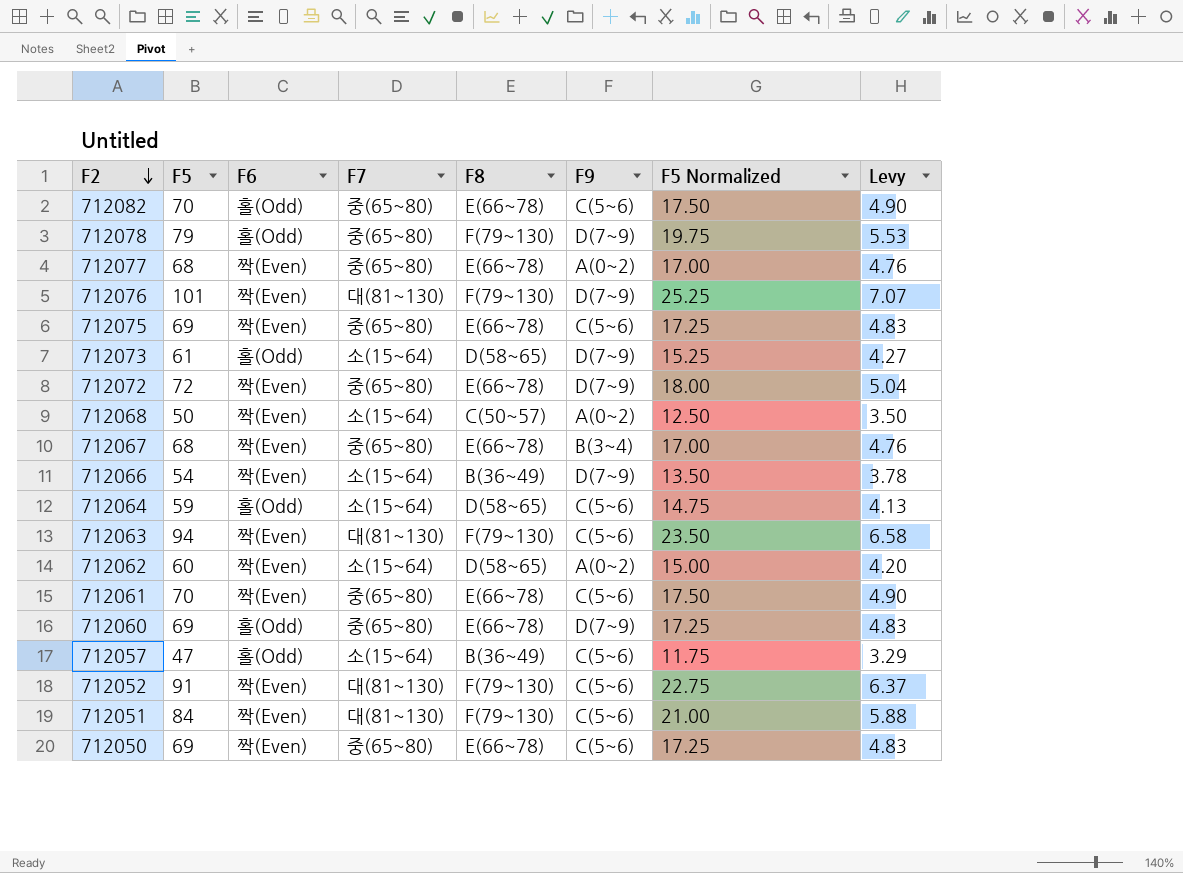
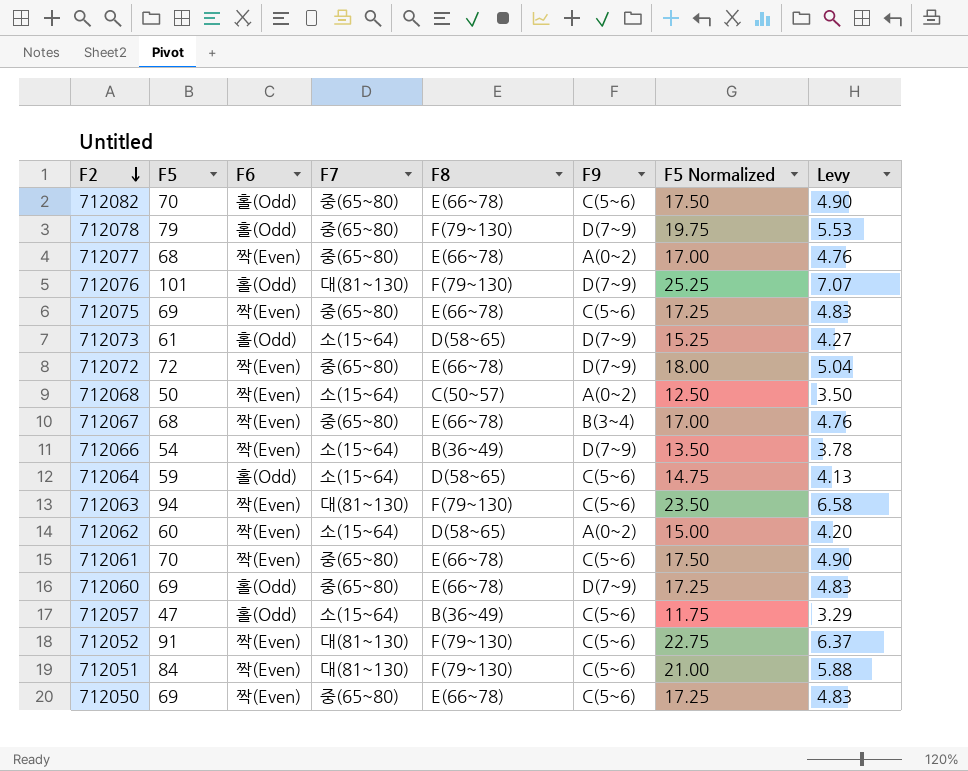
712076 | F6: 짝(Even) -> 홀(Odd)

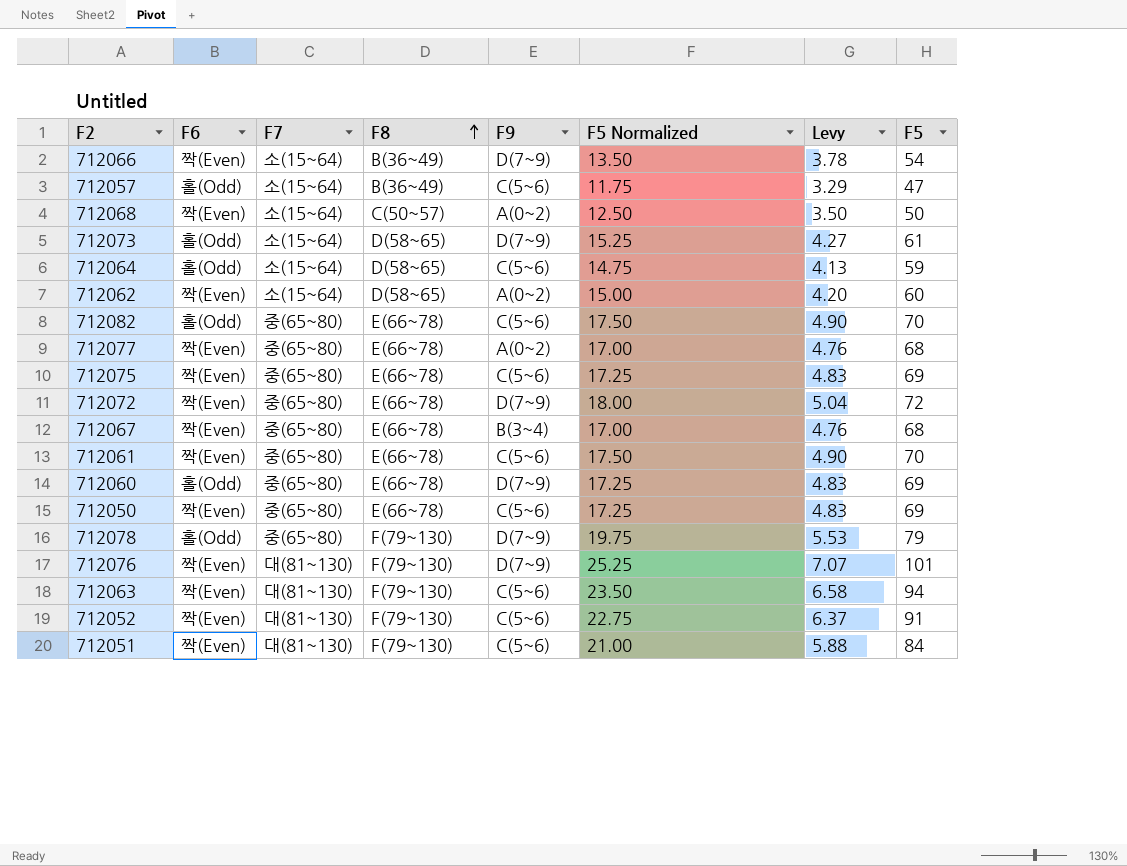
row order: F2 descending -> F8 ascending
column F5 | position: 2 -> 8
712076 | F6: 홀(Odd) -> 짝(Even)

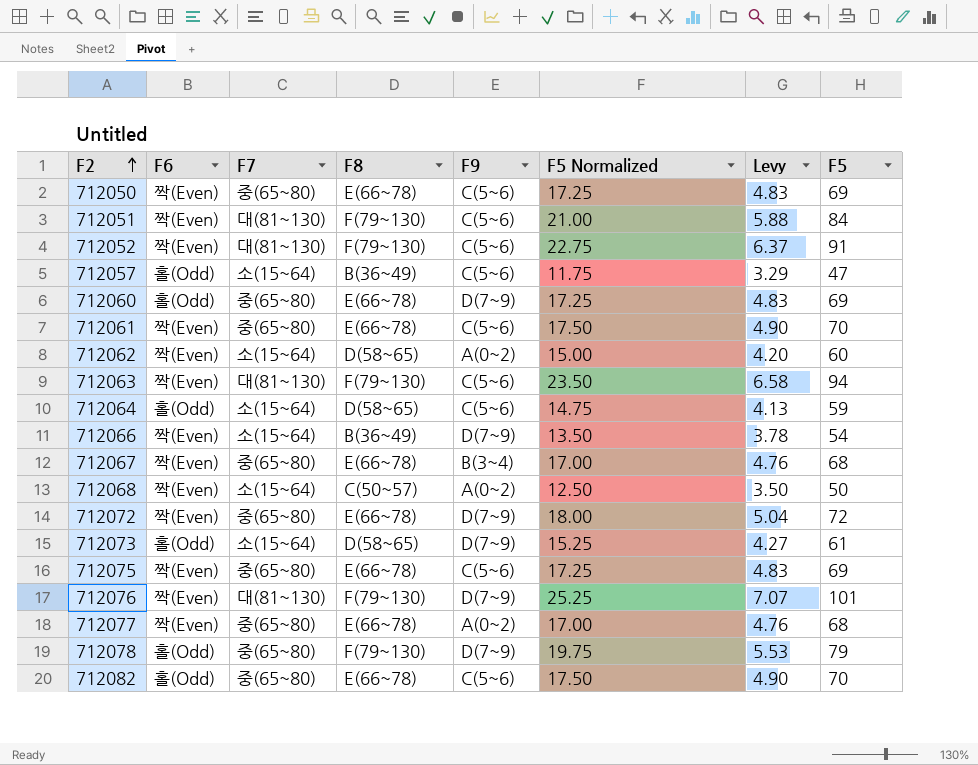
row order: F8 ascending -> F2 ascending

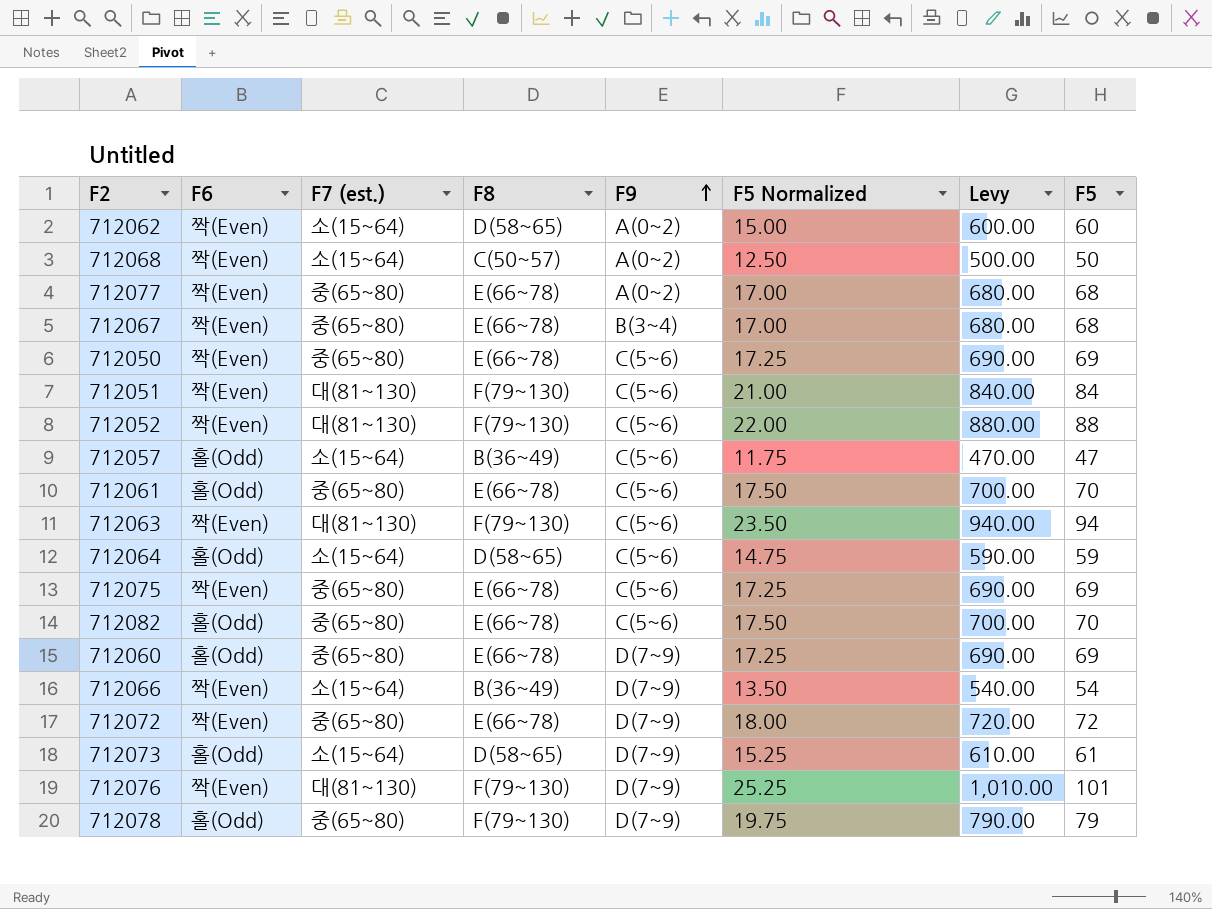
row order: F2 ascending -> F9 ascending
column name: F7 -> F7 (est.)
column Levy | formula: [F5] * 0.07 -> [F5] * 10
712052 | F5 Normalized: 22.75 -> 22.00
712052 | F5: 91 -> 88
712061 | F6: 짝(Even) -> 홀(Odd)

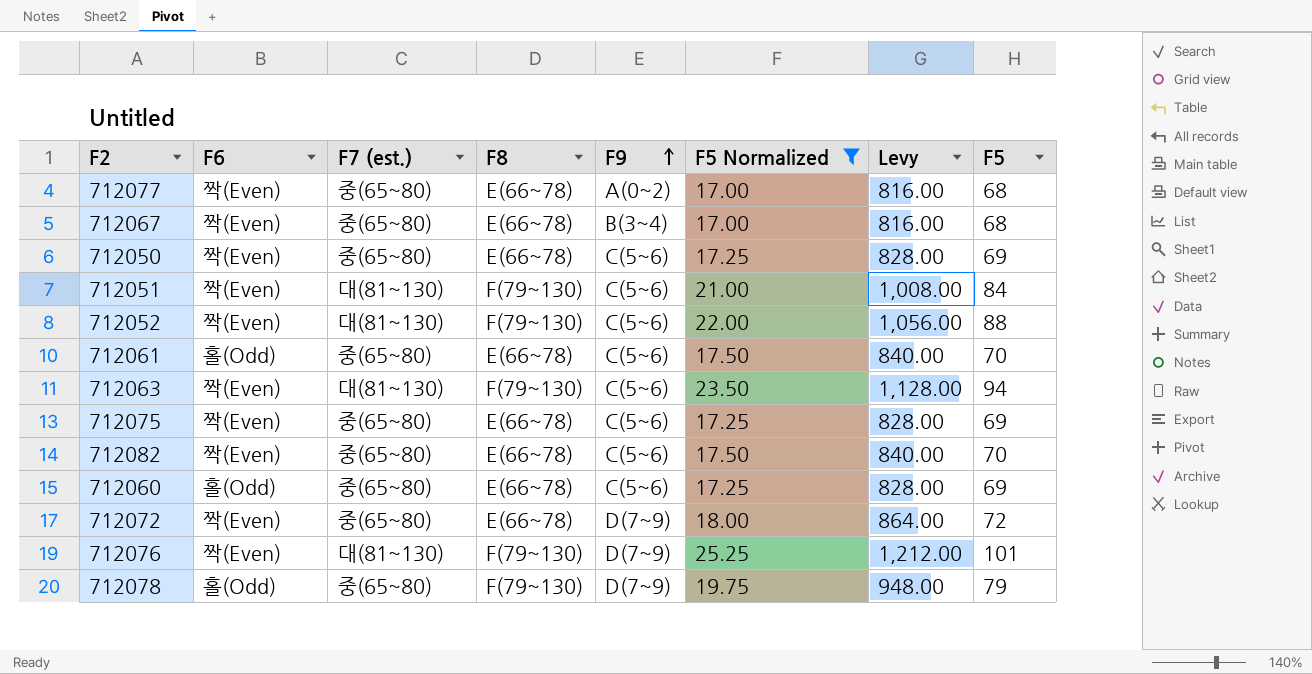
filter: none -> F5 Normalized >= 17.00
column Levy | formula: [F5] * 10 -> [F5] * 12
712082 | F6: 홀(Odd) -> 짝(Even)
712060 | F9: D(7~9) -> C(5~6)

